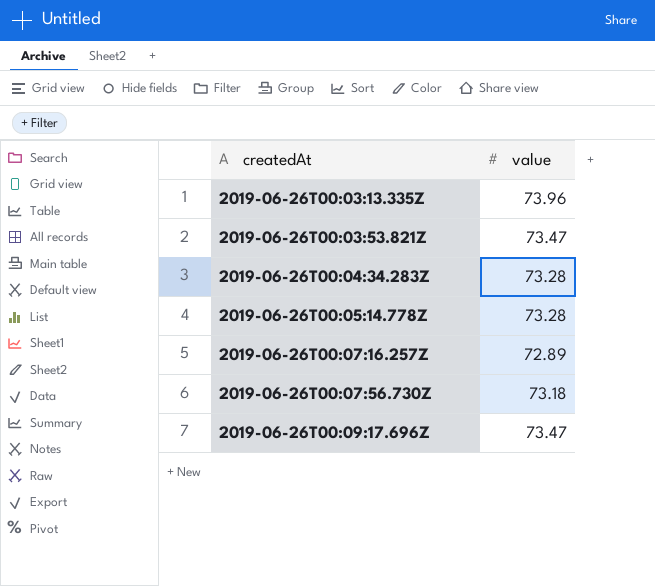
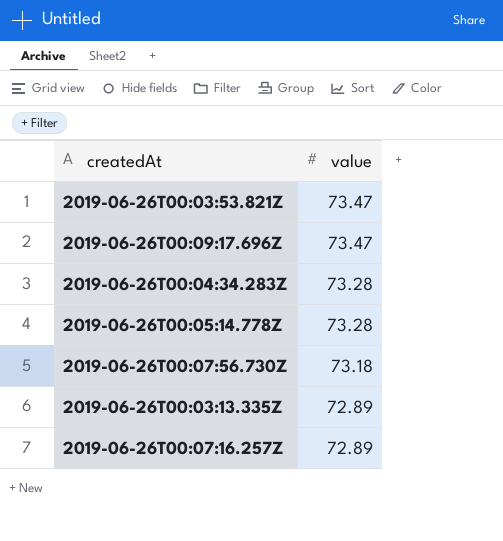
row order: createdAt ascending -> value descending
2019-06-26T00:03:13.335Z | value: 73.96 -> 72.89

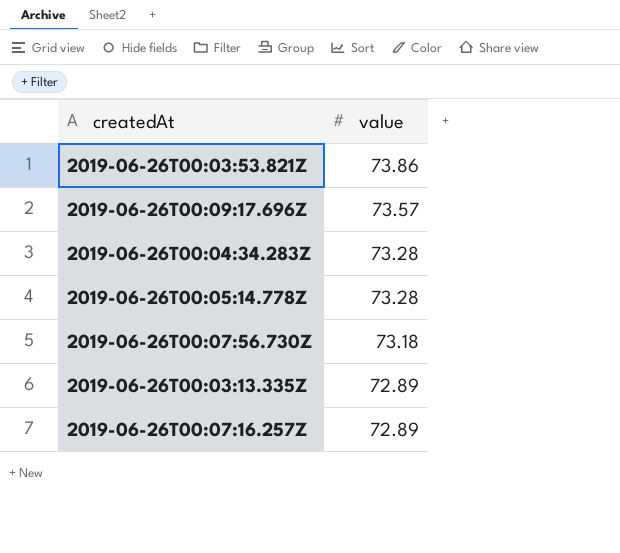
2019-06-26T00:03:53.821Z | value: 73.47 -> 73.86
2019-06-26T00:09:17.696Z | value: 73.47 -> 73.57

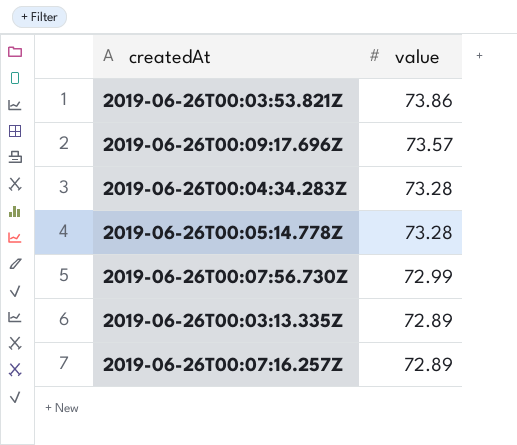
2019-06-26T00:07:56.730Z | value: 73.18 -> 72.99

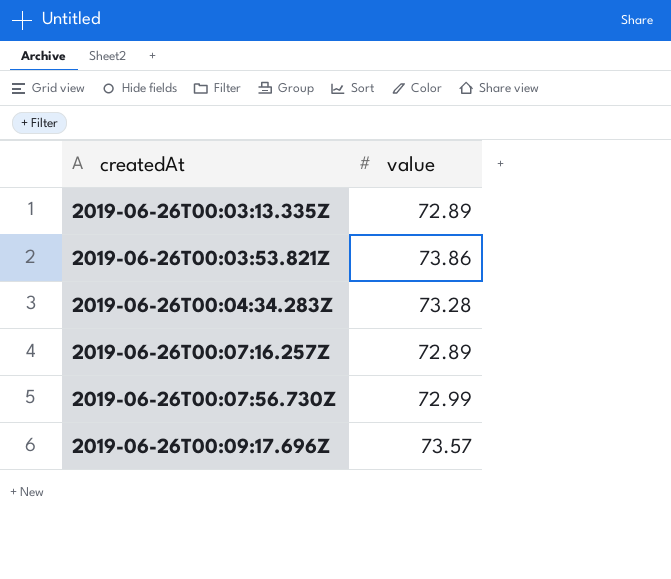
row order: value descending -> createdAt ascending
row 2019-06-26T00:05:14.778Z: 73.28 -> none

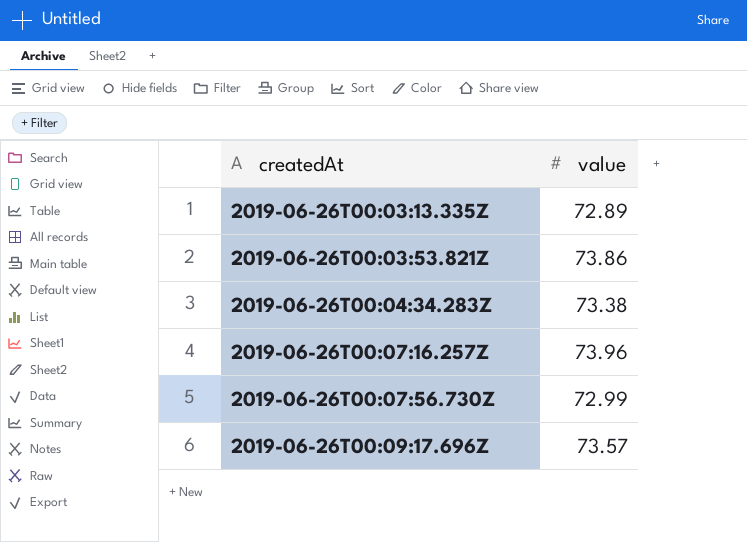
2019-06-26T00:04:34.283Z | value: 73.28 -> 73.38
2019-06-26T00:07:16.257Z | value: 72.89 -> 73.96

